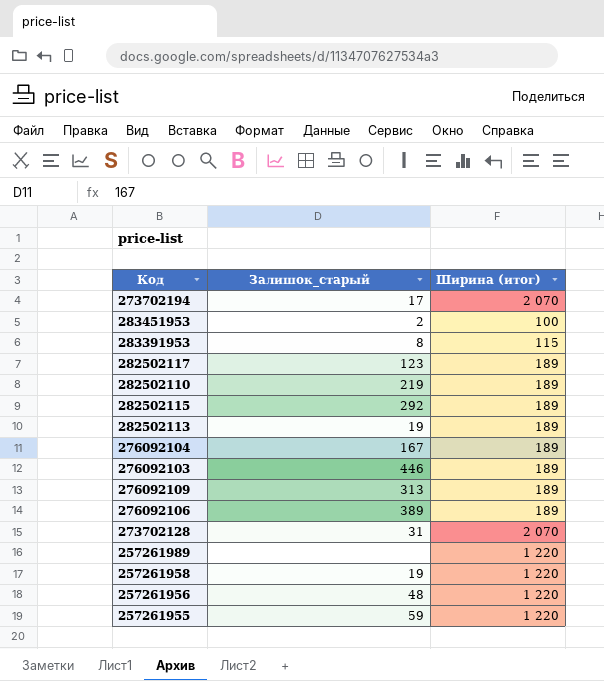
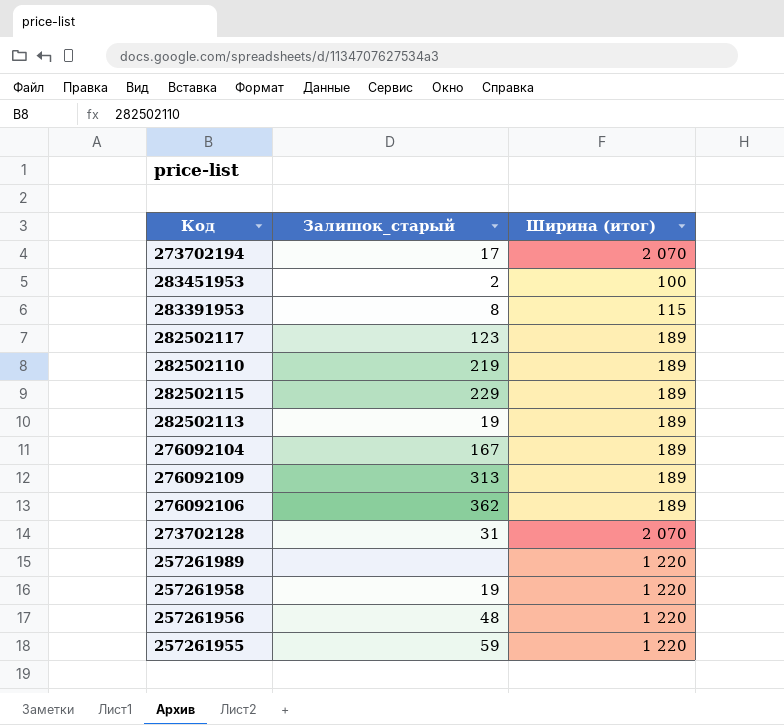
row 276092103: 446 | 189 -> none
282502115 | Залишок_старый: 292 -> 229
276092106 | Залишок_старый: 389 -> 362

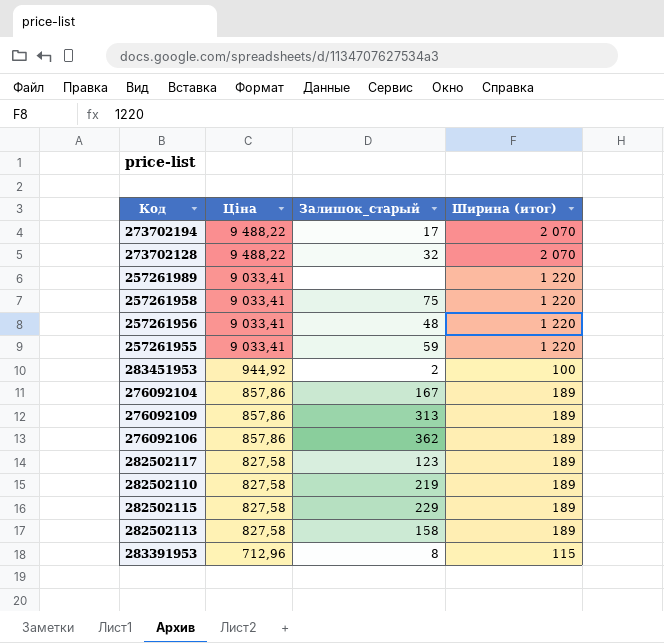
row order: none -> Ціна descending
column Ціна | position: none -> 2
273702128 | Залишок_старый: 31 -> 32
257261958 | Залишок_старый: 19 -> 75
282502113 | Залишок_старый: 19 -> 158

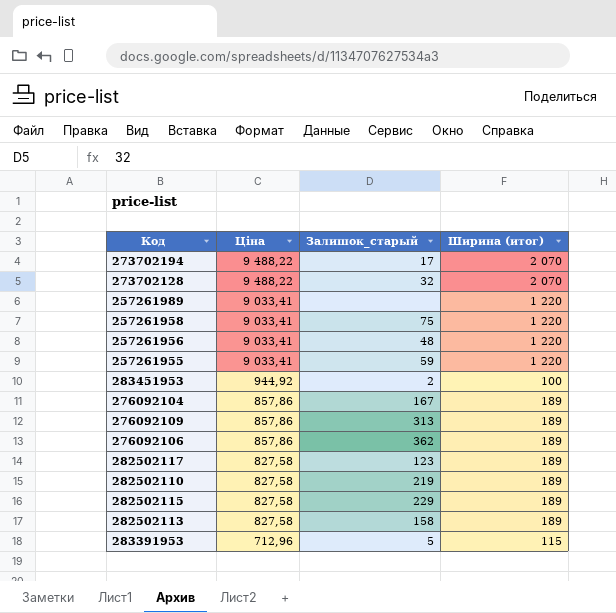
283391953 | Залишок_старый: 8 -> 5

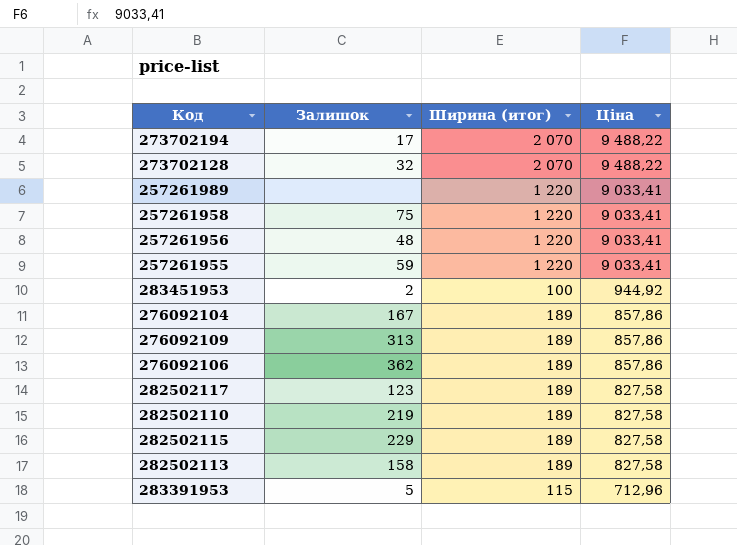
column name: Залишок_старый -> Залишок
column Ціна | position: 2 -> 4

